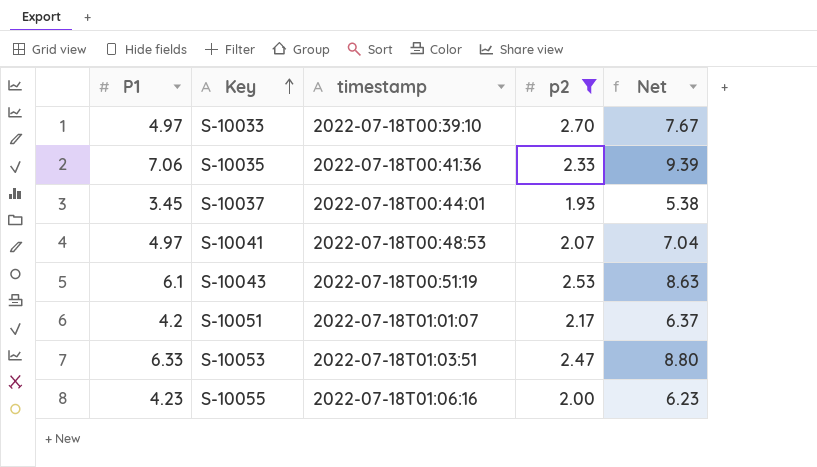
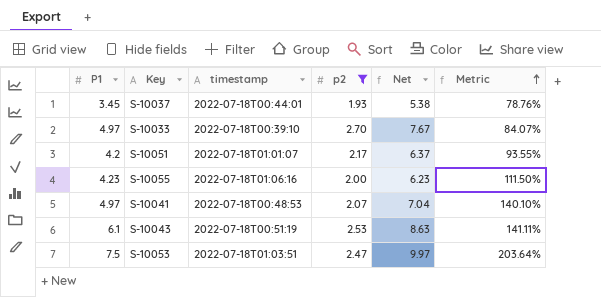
row order: Key ascending -> Metric ascending
column Metric | formula: none -> ([P1] - [p2]) / [p2]
row S-10035: 7.06 | 2022-07-18T00:41:36 | 2.33 | 9.39 -> none
S-10053 | P1: 6.33 -> 7.5
S-10053 | Net: 8.80 -> 9.97

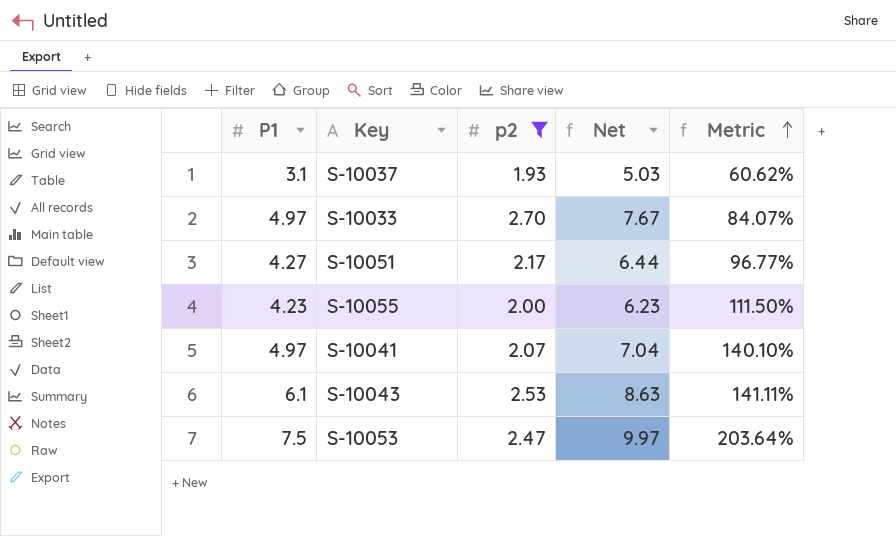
column timestamp | position: 3 -> none
S-10037 | P1: 3.45 -> 3.1
S-10037 | Net: 5.38 -> 5.03
S-10037 | Metric: 78.76% -> 60.62%
S-10051 | P1: 4.2 -> 4.27
S-10051 | Net: 6.37 -> 6.44
S-10051 | Metric: 93.55% -> 96.77%

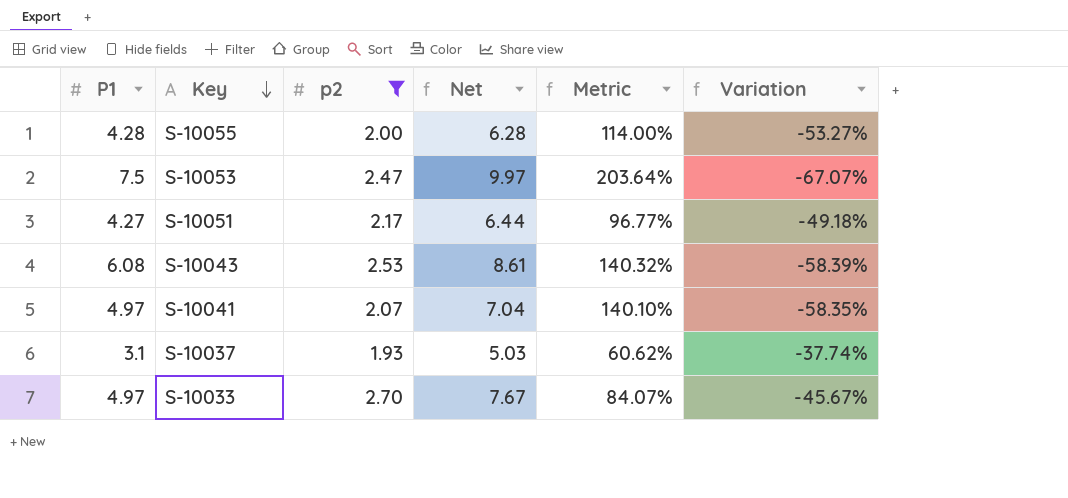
row order: Metric ascending -> Key descending
column Variation | formula: none -> ([p2] - [P1]) / [P1]
S-10055 | P1: 4.23 -> 4.28
S-10055 | Net: 6.23 -> 6.28
S-10055 | Metric: 111.50% -> 114.00%
S-10043 | P1: 6.1 -> 6.08
S-10043 | Net: 8.63 -> 8.61
S-10043 | Metric: 141.11% -> 140.32%

